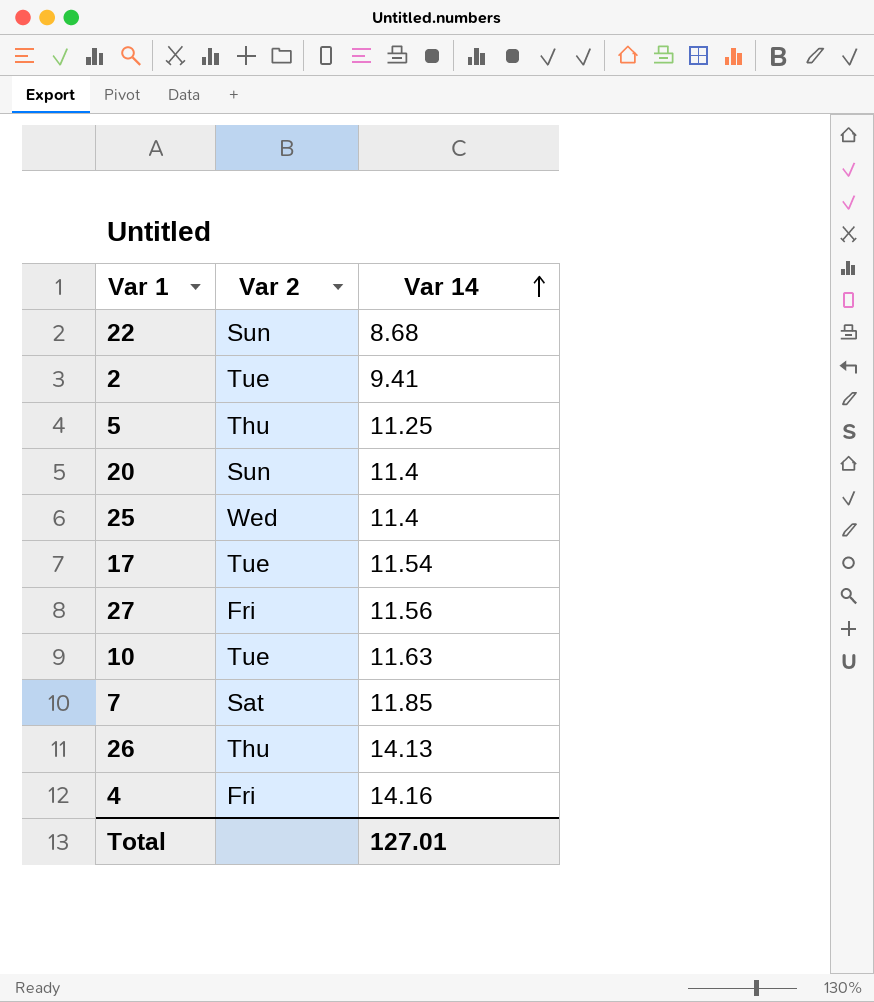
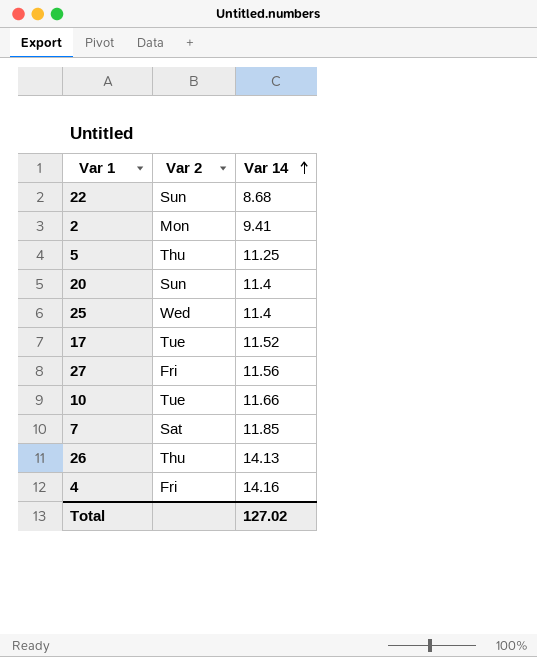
2 | Var 2: Tue -> Mon
17 | Var 14: 11.54 -> 11.52
10 | Var 14: 11.63 -> 11.66
Total | Var 14: 127.01 -> 127.02

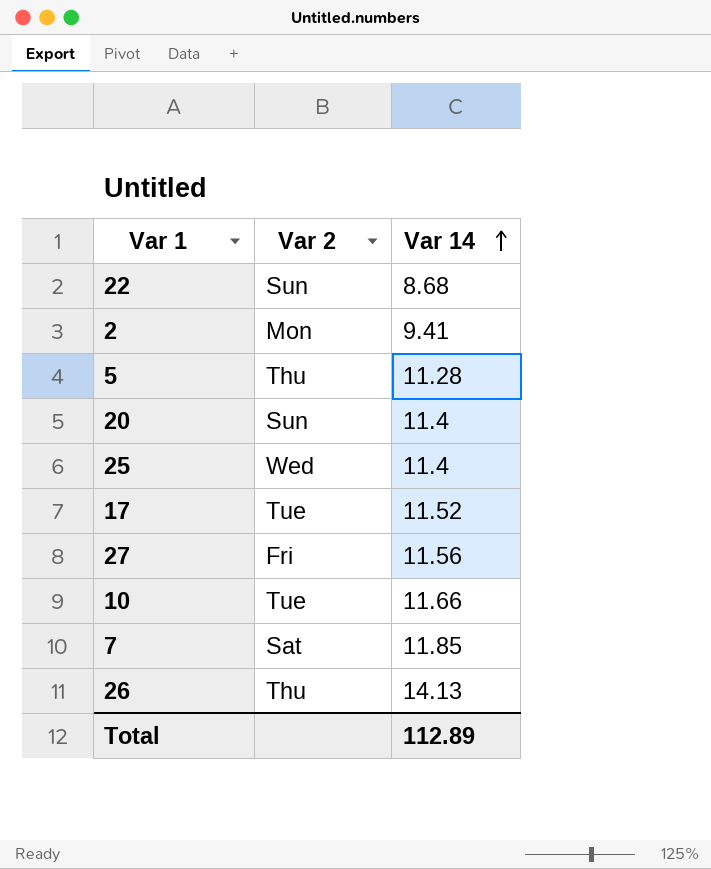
row 4: Fri | 14.16 -> none
5 | Var 14: 11.25 -> 11.28
Total | Var 14: 127.02 -> 112.89

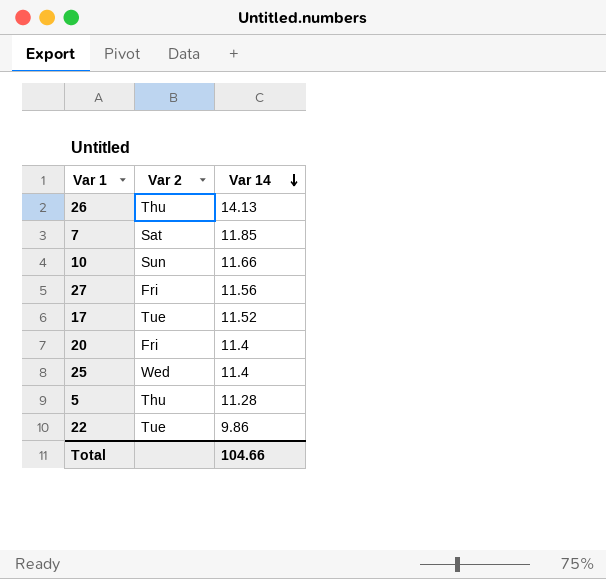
row order: Var 14 ascending -> Var 14 descending
row 2: Mon | 9.41 -> none
10 | Var 2: Tue -> Sun
20 | Var 2: Sun -> Fri
22 | Var 2: Sun -> Tue
22 | Var 14: 8.68 -> 9.86
Total | Var 14: 112.89 -> 104.66

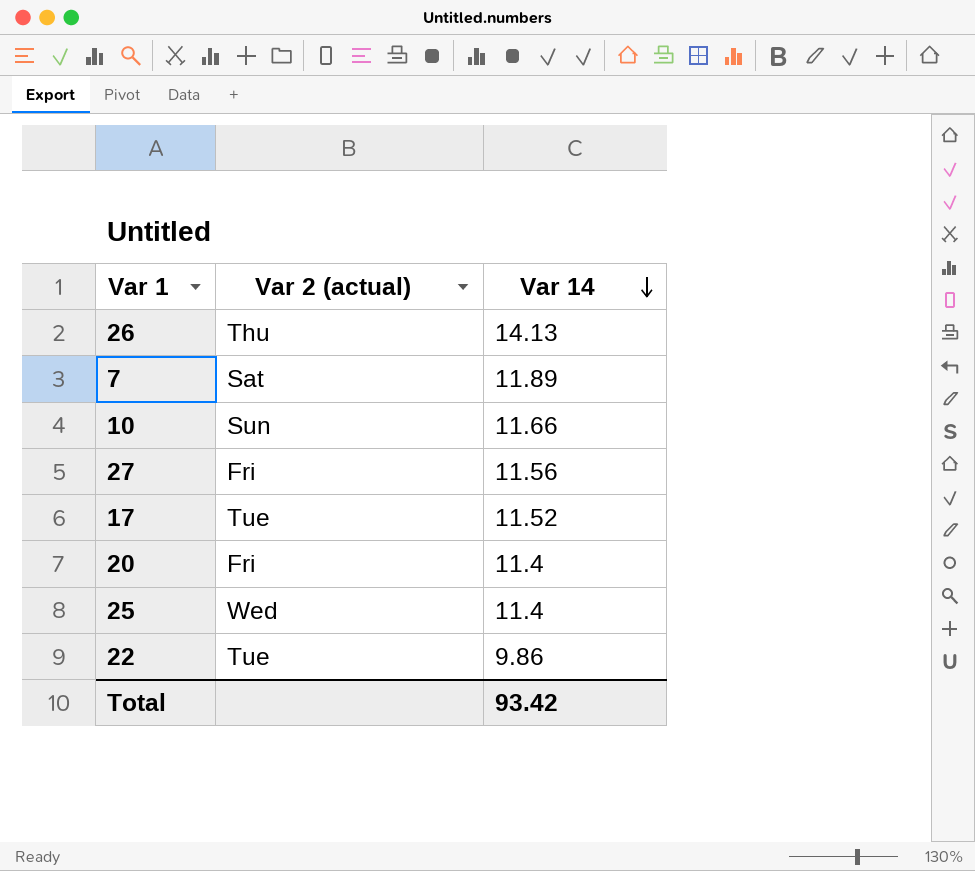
column name: Var 2 -> Var 2 (actual)
row 5: Thu | 11.28 -> none
7 | Var 14: 11.85 -> 11.89
Total | Var 14: 104.66 -> 93.42

